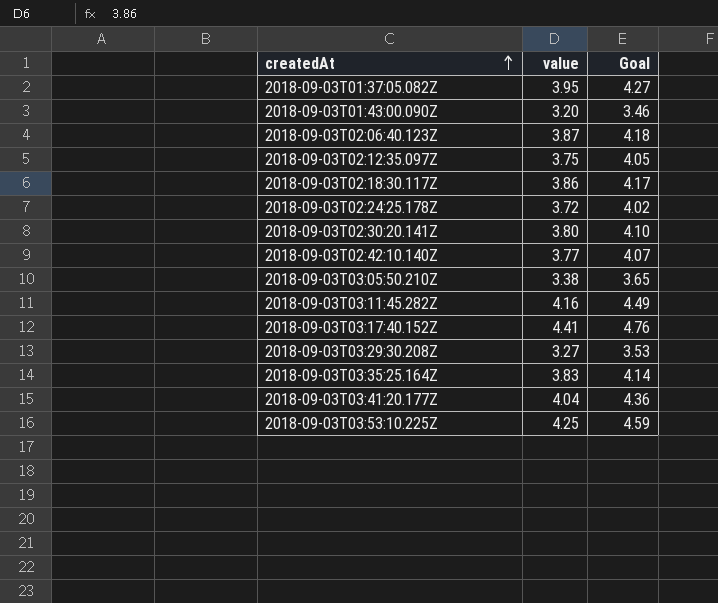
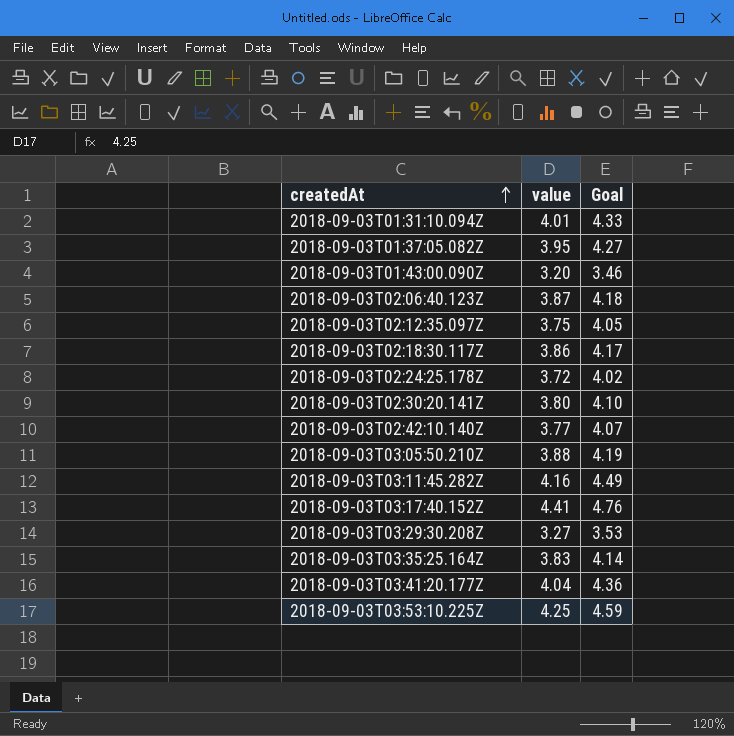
row 2018-09-03T01:31:10.094Z: none -> 4.01 | 4.33
2018-09-03T03:05:50.210Z | value: 3.38 -> 3.88
2018-09-03T03:05:50.210Z | Goal: 3.65 -> 4.19

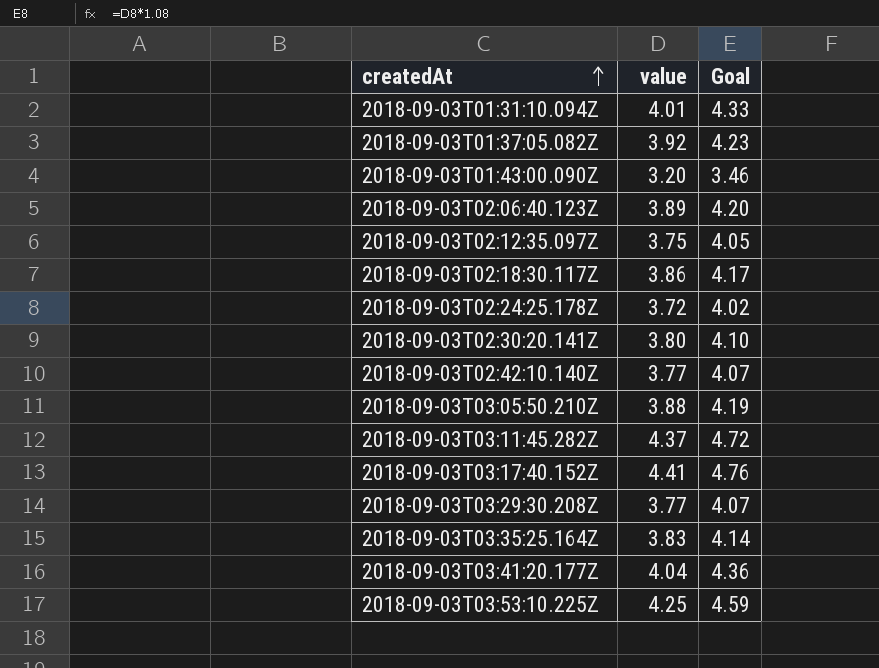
2018-09-03T01:37:05.082Z | value: 3.95 -> 3.92
2018-09-03T01:37:05.082Z | Goal: 4.27 -> 4.23
2018-09-03T02:06:40.123Z | value: 3.87 -> 3.89
2018-09-03T02:06:40.123Z | Goal: 4.18 -> 4.20
2018-09-03T03:11:45.282Z | value: 4.16 -> 4.37
2018-09-03T03:11:45.282Z | Goal: 4.49 -> 4.72
2018-09-03T03:29:30.208Z | value: 3.27 -> 3.77
2018-09-03T03:29:30.208Z | Goal: 3.53 -> 4.07

